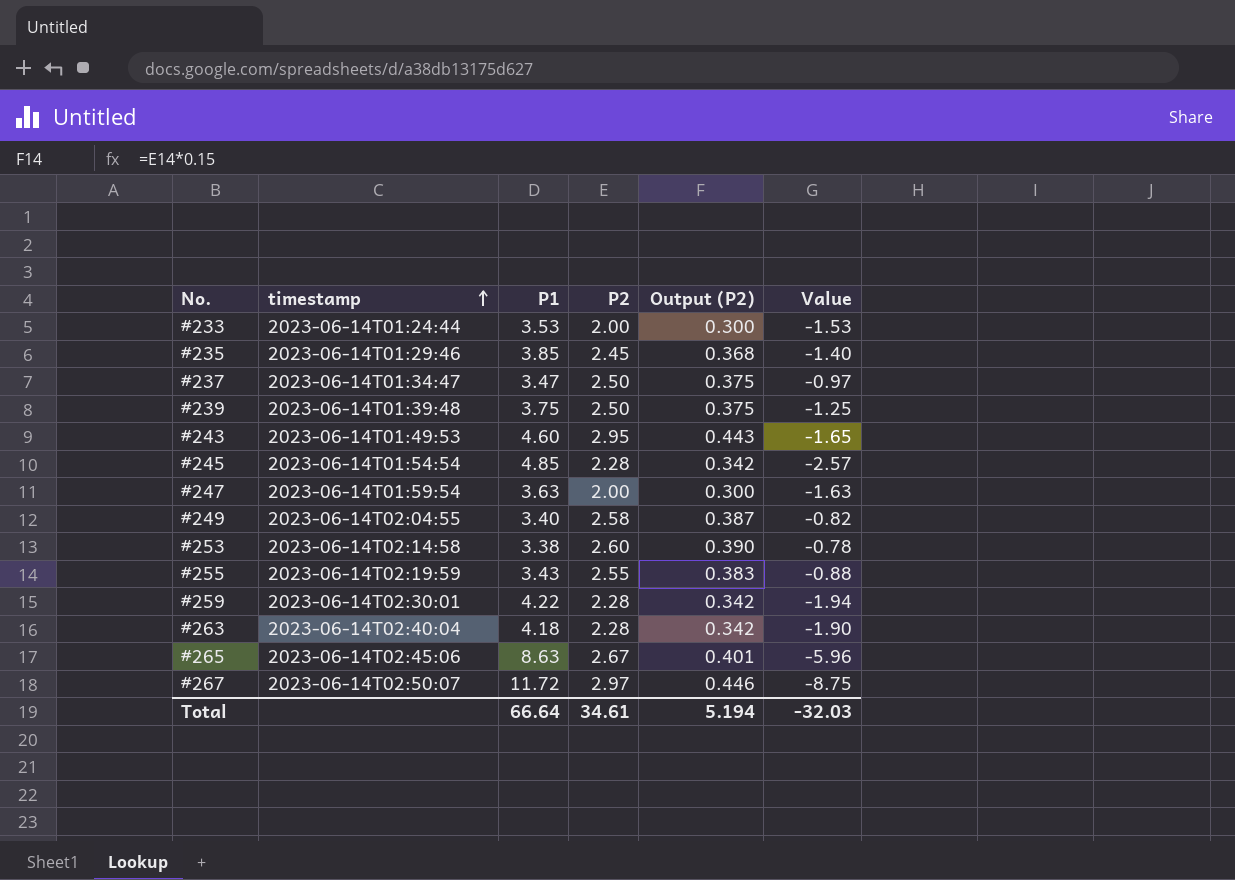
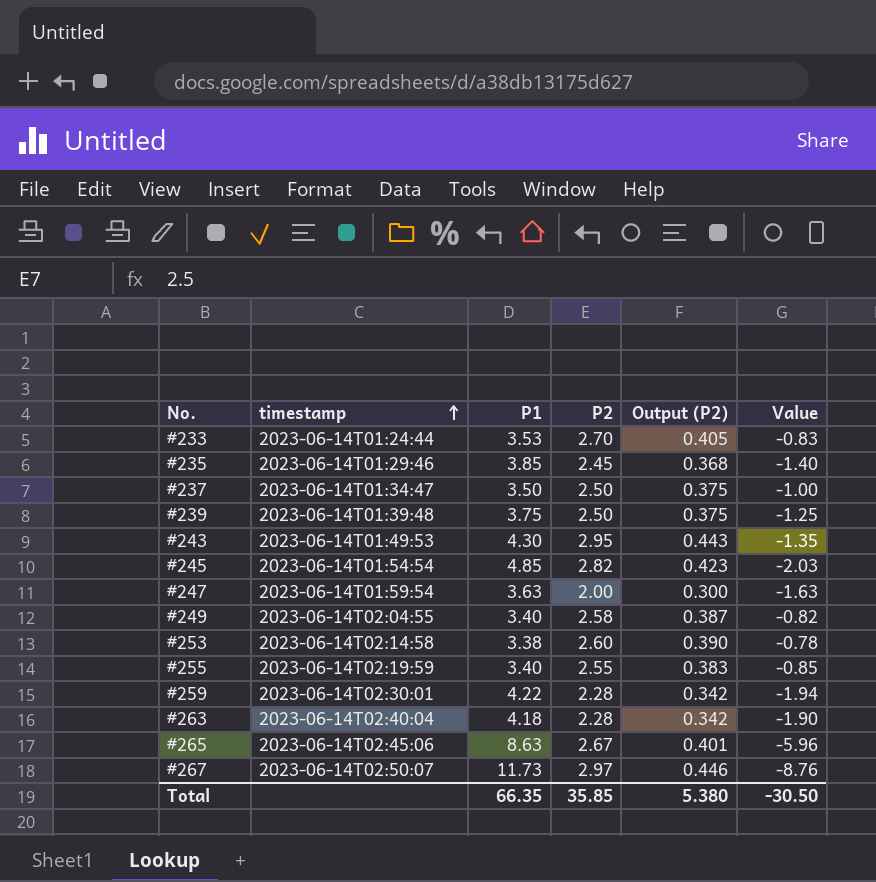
#233 | P2: 2.00 -> 2.70
#233 | Output (P2): 0.300 -> 0.405
#233 | Value: -1.53 -> -0.83
#237 | P1: 3.47 -> 3.50
#237 | Value: -0.97 -> -1.00
#243 | P1: 4.60 -> 4.30
#243 | Value: -1.65 -> -1.35
#245 | P2: 2.28 -> 2.82
#245 | Output (P2): 0.342 -> 0.423
#245 | Value: -2.57 -> -2.03
#255 | P1: 3.43 -> 3.40
#255 | Value: -0.88 -> -0.85
#267 | P1: 11.72 -> 11.73
#267 | Value: -8.75 -> -8.76
Total | P1: 66.64 -> 66.35
Total | P2: 34.61 -> 35.85
Total | Output (P2): 5.194 -> 5.380
Total | Value: -32.03 -> -30.50

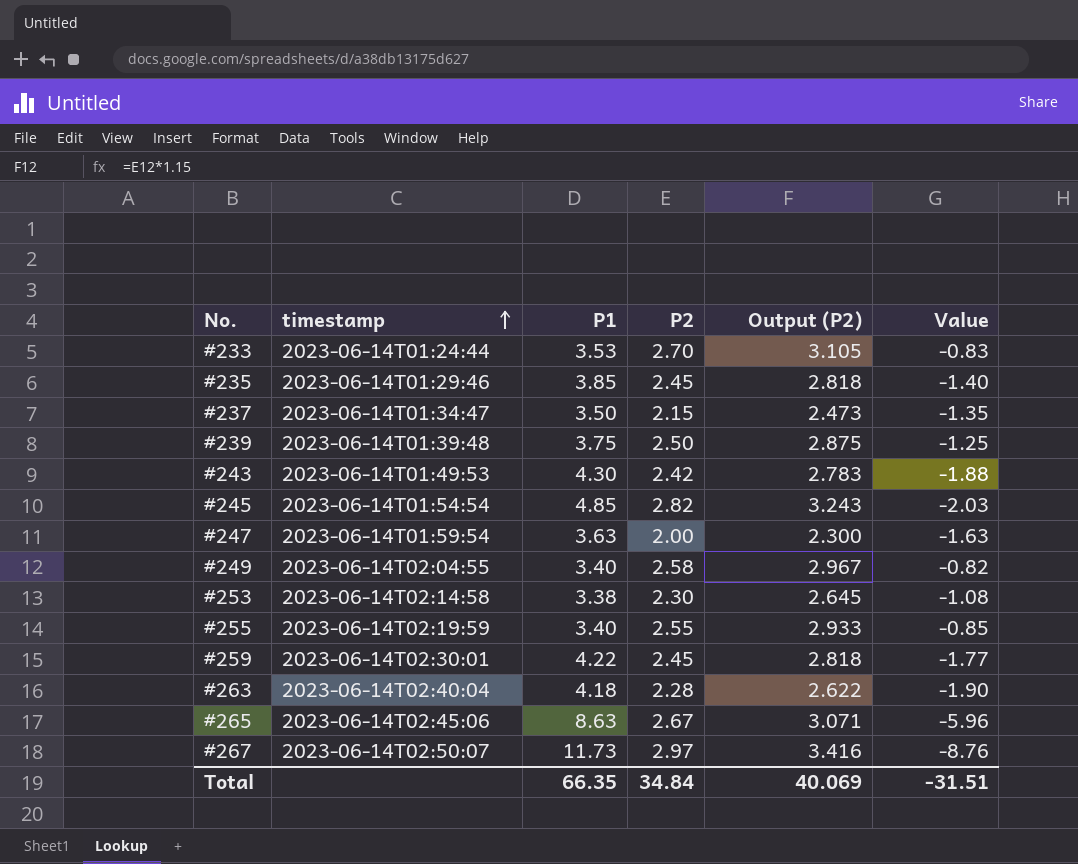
column Output (P2) | formula: [P2] * 0.15 -> [P2] * 1.15
#237 | P2: 2.50 -> 2.15
#237 | Value: -1.00 -> -1.35
#243 | P2: 2.95 -> 2.42
#243 | Value: -1.35 -> -1.88
#253 | P2: 2.60 -> 2.30
#253 | Value: -0.78 -> -1.08
#259 | P2: 2.28 -> 2.45
#259 | Value: -1.94 -> -1.77
Total | P2: 35.85 -> 34.84
Total | Output (P2): 5.380 -> 40.069
Total | Value: -30.50 -> -31.51

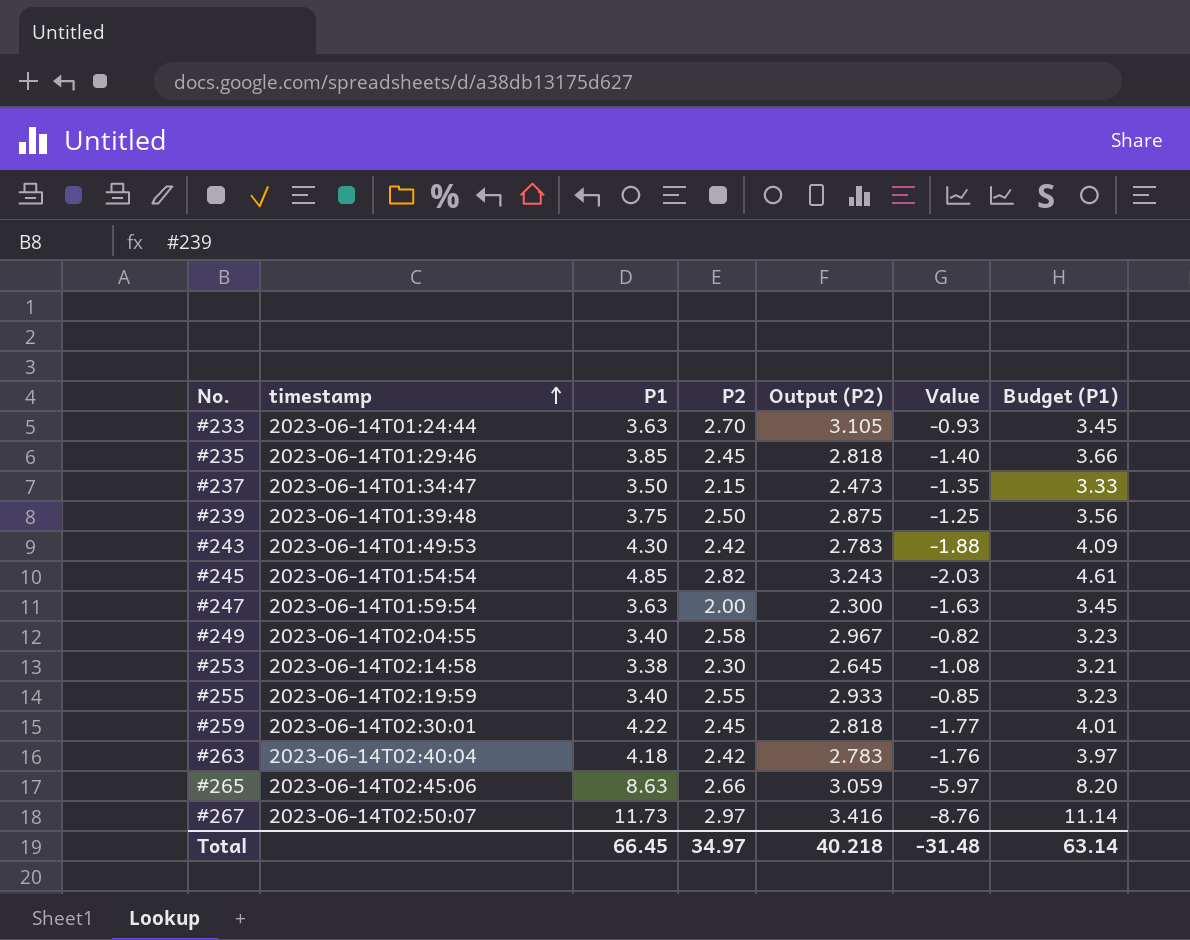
column Budget (P1) | formula: none -> [P1] * 0.95
#233 | P1: 3.53 -> 3.63
#233 | Value: -0.83 -> -0.93
#263 | P2: 2.28 -> 2.42
#263 | Output (P2): 2.622 -> 2.783
#263 | Value: -1.90 -> -1.76
#265 | P2: 2.67 -> 2.66
#265 | Output (P2): 3.071 -> 3.059
#265 | Value: -5.96 -> -5.97
Total | P1: 66.35 -> 66.45
Total | P2: 34.84 -> 34.97
Total | Output (P2): 40.069 -> 40.218
Total | Value: -31.51 -> -31.48

